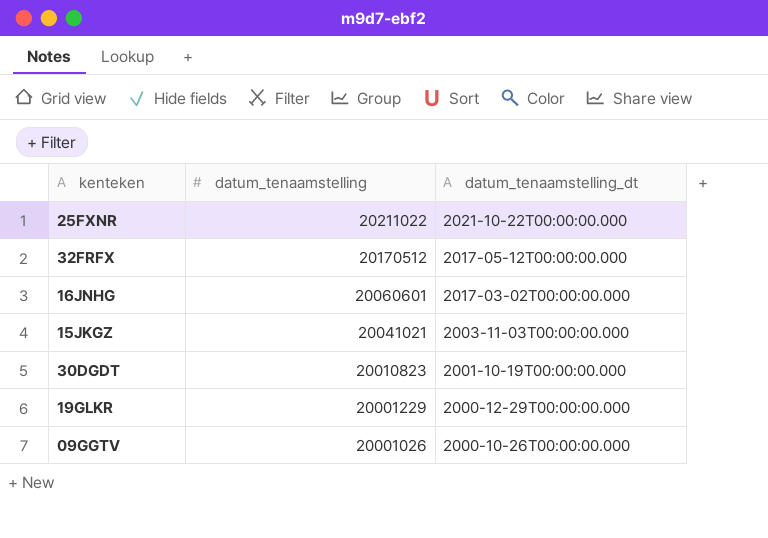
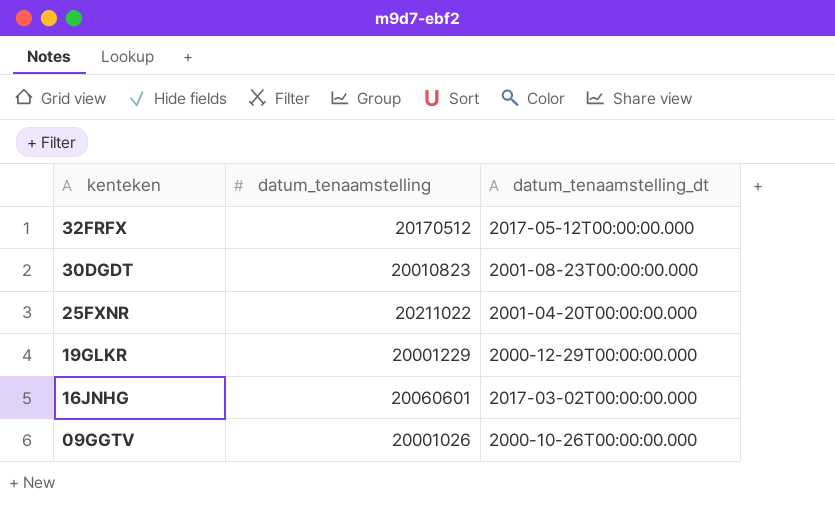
row order: datum_tenaamstelling descending -> kenteken descending
row 15JKGZ: 20041021 | 2003-11-03T00:00:00.000 -> none
30DGDT | datum_tenaamstelling_dt: 2001-10-19T00:00:00.000 -> 2001-08-23T00:00:00.000
25FXNR | datum_tenaamstelling_dt: 2021-10-22T00:00:00.000 -> 2001-04-20T00:00:00.000

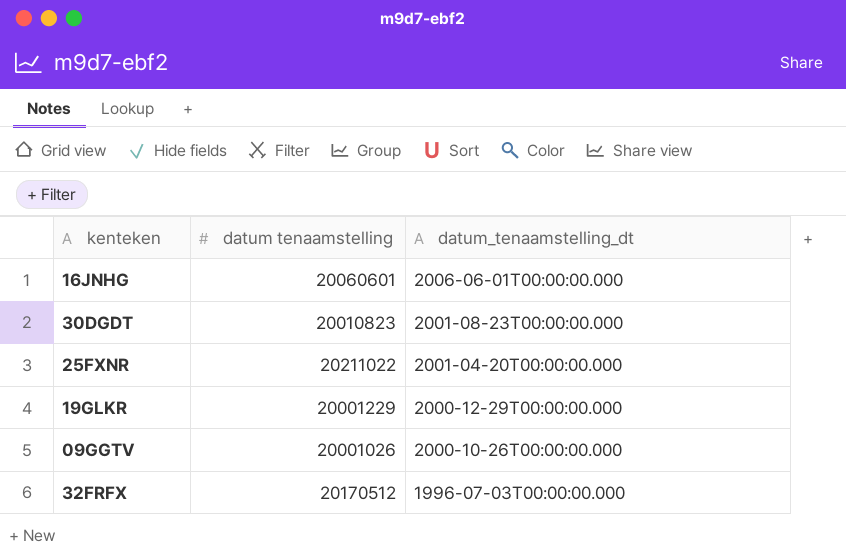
row order: kenteken descending -> datum_tenaamstelling_dt descending
column name: datum_tenaamstelling -> datum tenaamstelling
16JNHG | datum_tenaamstelling_dt: 2017-03-02T00:00:00.000 -> 2006-06-01T00:00:00.000
32FRFX | datum_tenaamstelling_dt: 2017-05-12T00:00:00.000 -> 1996-07-03T00:00:00.000

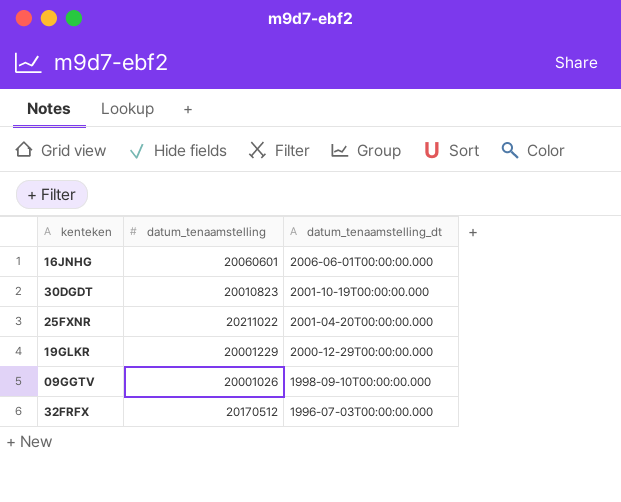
column name: datum tenaamstelling -> datum_tenaamstelling
30DGDT | datum_tenaamstelling_dt: 2001-08-23T00:00:00.000 -> 2001-10-19T00:00:00.000
09GGTV | datum_tenaamstelling_dt: 2000-10-26T00:00:00.000 -> 1998-09-10T00:00:00.000

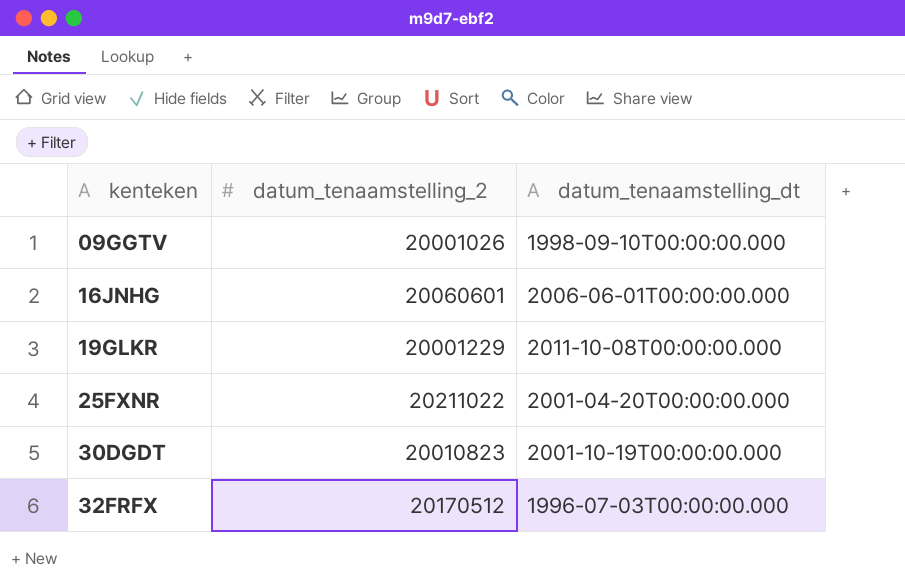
row order: datum_tenaamstelling_dt descending -> kenteken ascending
column name: datum_tenaamstelling -> datum_tenaamstelling_2
19GLKR | datum_tenaamstelling_dt: 2000-12-29T00:00:00.000 -> 2011-10-08T00:00:00.000

